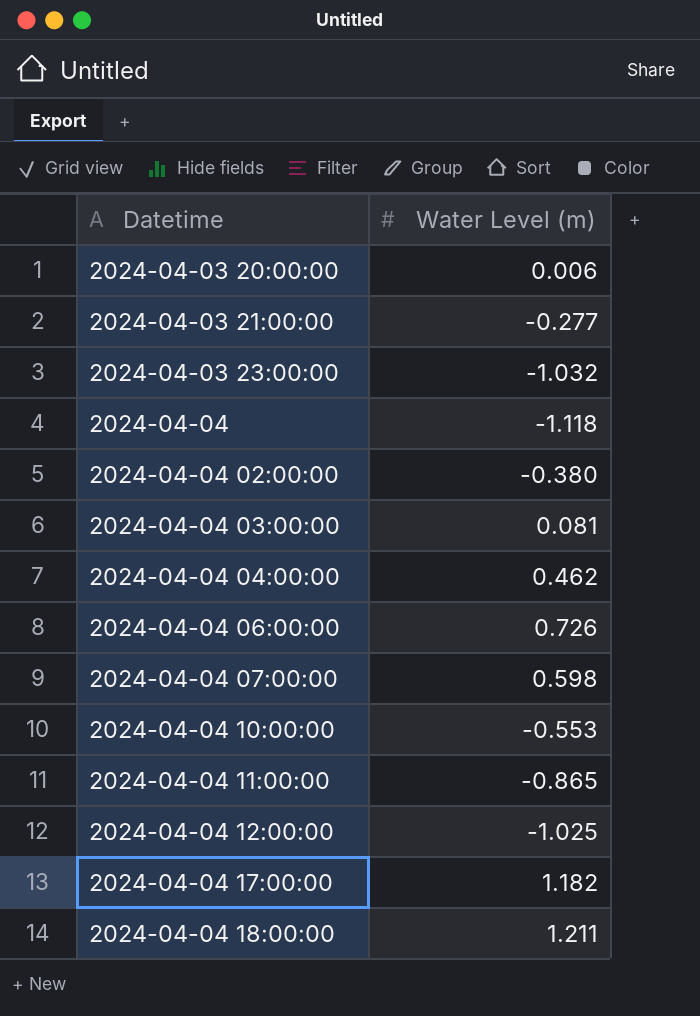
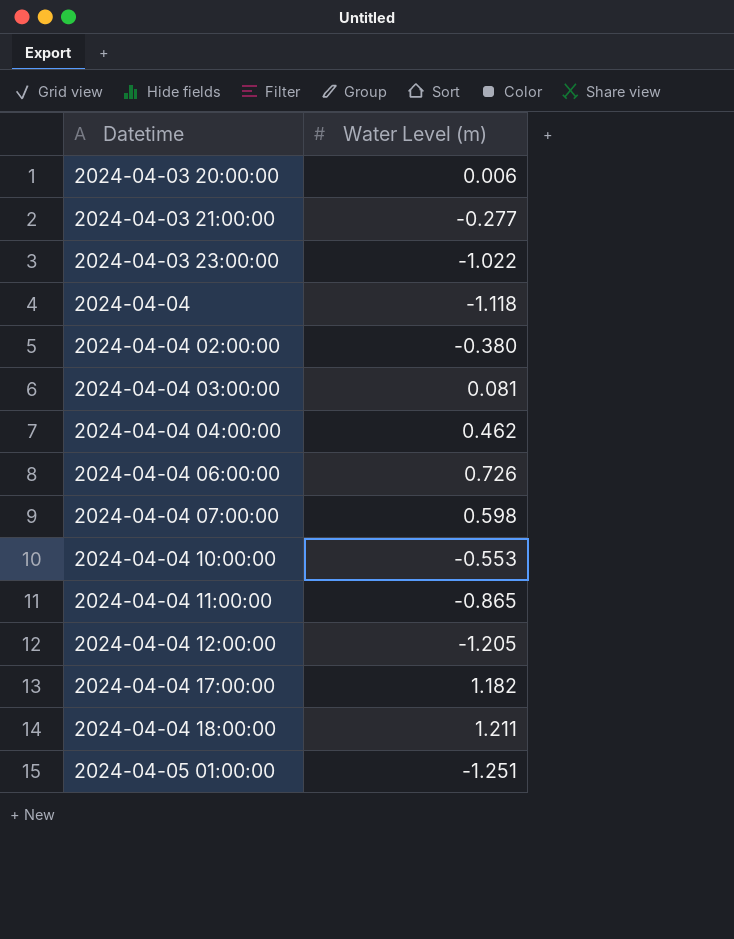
2024-04-03 23:00:00 | Water Level (m): -1.032 -> -1.022
2024-04-04 12:00:00 | Water Level (m): -1.025 -> -1.205
row 2024-04-05 01:00:00: none -> -1.251

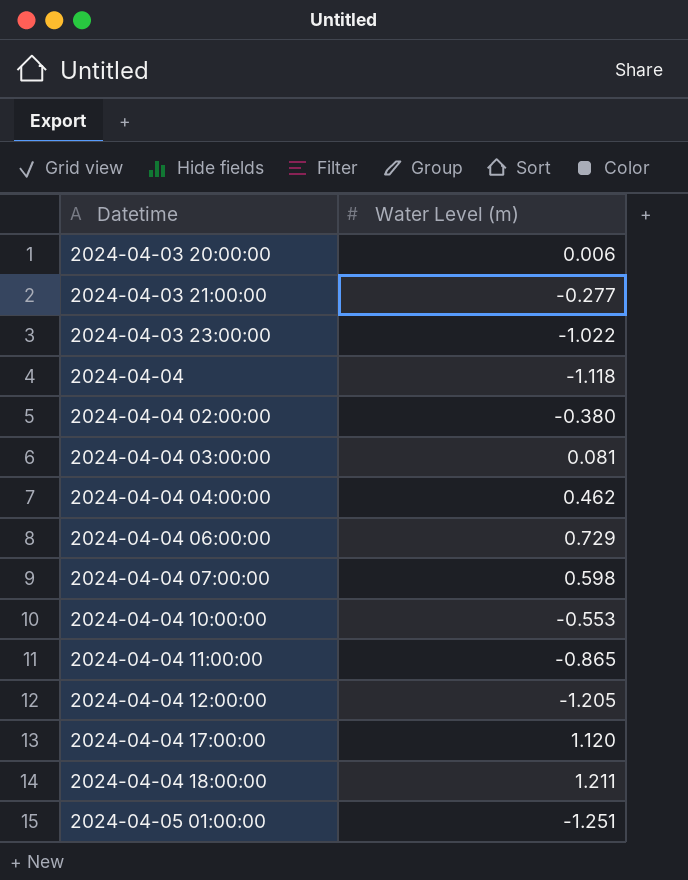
2024-04-04 06:00:00 | Water Level (m): 0.726 -> 0.729
2024-04-04 17:00:00 | Water Level (m): 1.182 -> 1.120

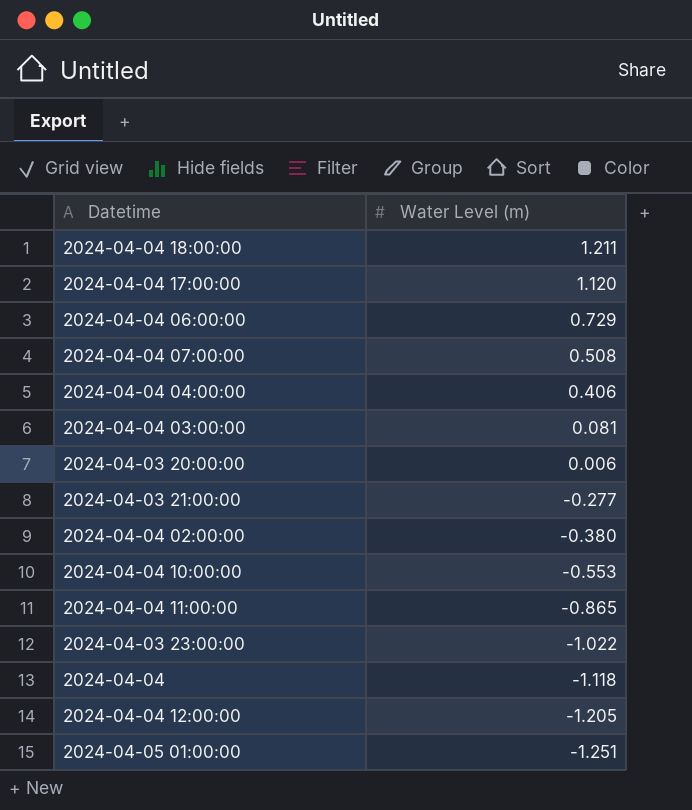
row order: Datetime ascending -> Water Level (m) descending
2024-04-04 07:00:00 | Water Level (m): 0.598 -> 0.508
2024-04-04 04:00:00 | Water Level (m): 0.462 -> 0.406

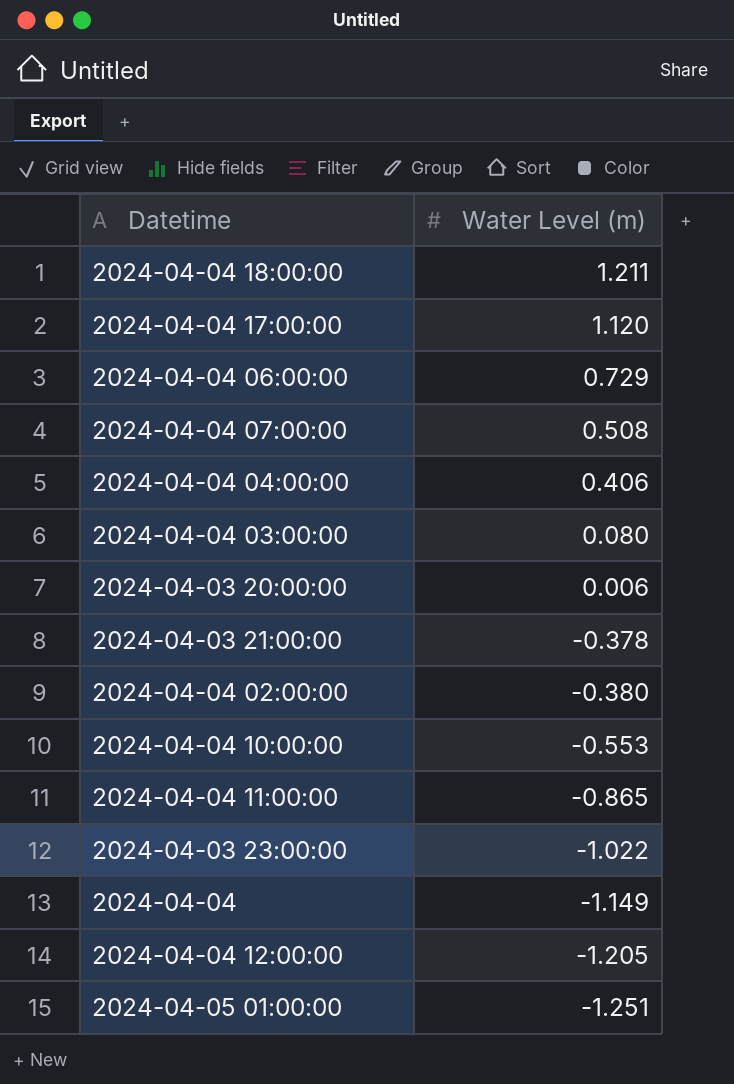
2024-04-04 03:00:00 | Water Level (m): 0.081 -> 0.080
2024-04-03 21:00:00 | Water Level (m): -0.277 -> -0.378
2024-04-04 | Water Level (m): -1.118 -> -1.149

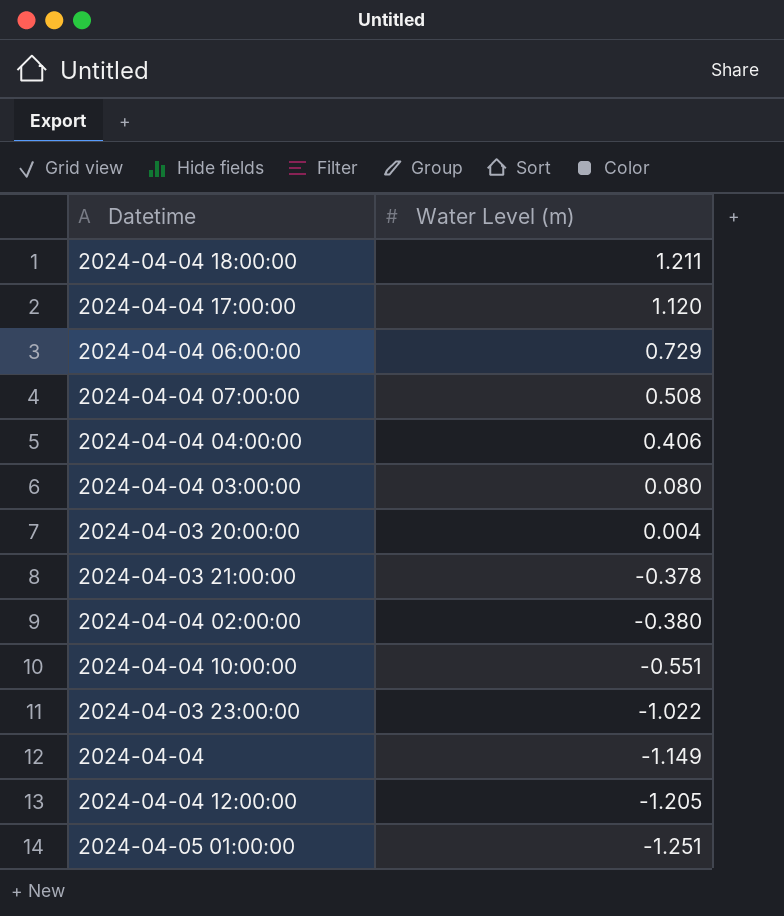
row 2024-04-04 11:00:00: -0.865 -> none
2024-04-03 20:00:00 | Water Level (m): 0.006 -> 0.004
2024-04-04 10:00:00 | Water Level (m): -0.553 -> -0.551

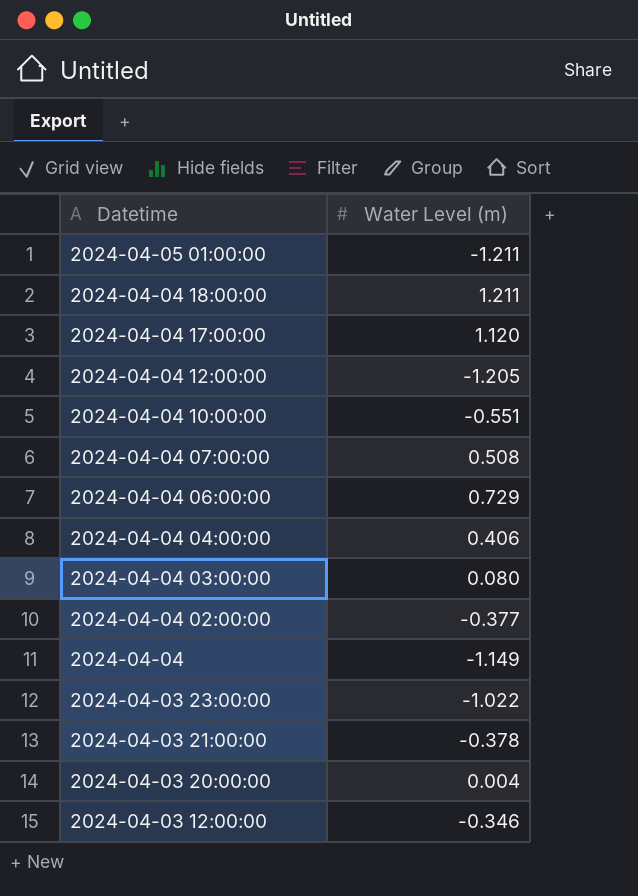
row order: Water Level (m) descending -> Datetime descending
2024-04-05 01:00:00 | Water Level (m): -1.251 -> -1.211
2024-04-04 02:00:00 | Water Level (m): -0.380 -> -0.377
row 2024-04-03 12:00:00: none -> -0.346

